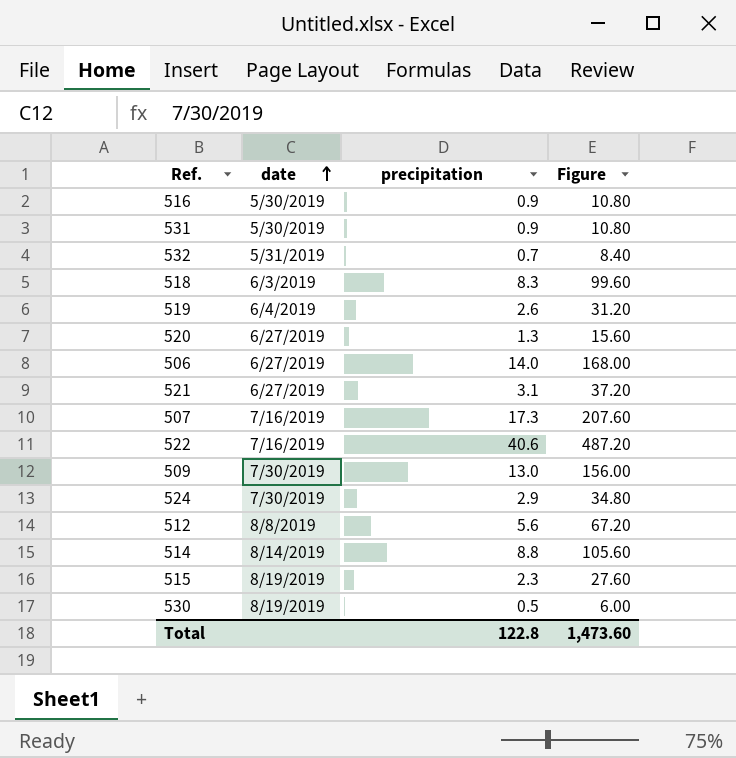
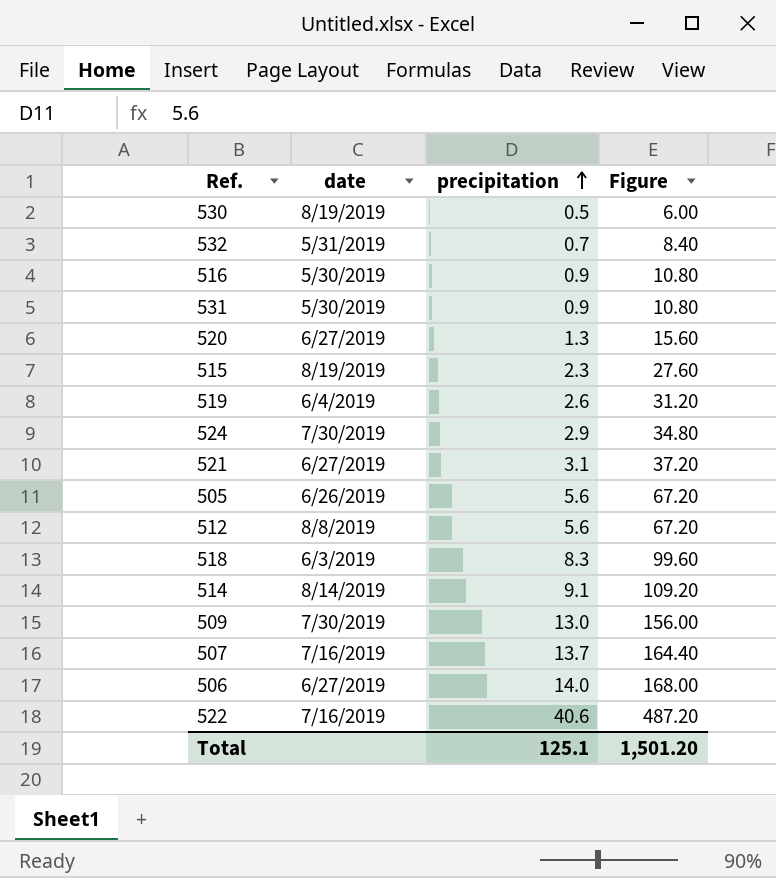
row order: date ascending -> precipitation ascending
row 505: none -> 6/26/2019 | 5.6 | 67.20
514 | precipitation: 8.8 -> 9.1
514 | Figure: 105.60 -> 109.20
507 | precipitation: 17.3 -> 13.7
507 | Figure: 207.60 -> 164.40
Total | precipitation: 122.8 -> 125.1
Total | Figure: 1,473.60 -> 1,501.20

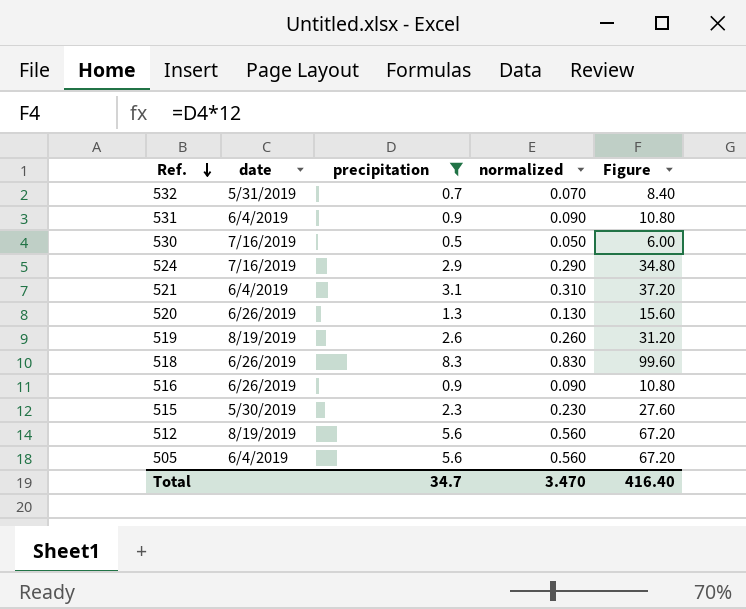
filter: none -> precipitation <= 8.3
row order: precipitation ascending -> Ref. descending
column normalized | formula: none -> [precipitation] * 0.1
531 | date: 5/30/2019 -> 6/4/2019
530 | date: 8/19/2019 -> 7/16/2019
524 | date: 7/30/2019 -> 7/16/2019
521 | date: 6/27/2019 -> 6/4/2019
520 | date: 6/27/2019 -> 6/26/2019
519 | date: 6/4/2019 -> 8/19/2019
518 | date: 6/3/2019 -> 6/26/2019
516 | date: 5/30/2019 -> 6/26/2019
515 | date: 8/19/2019 -> 5/30/2019
512 | date: 8/8/2019 -> 8/19/2019
505 | date: 6/26/2019 -> 6/4/2019
Total | precipitation: 125.1 -> 34.7
Total | Figure: 1,501.20 -> 416.40

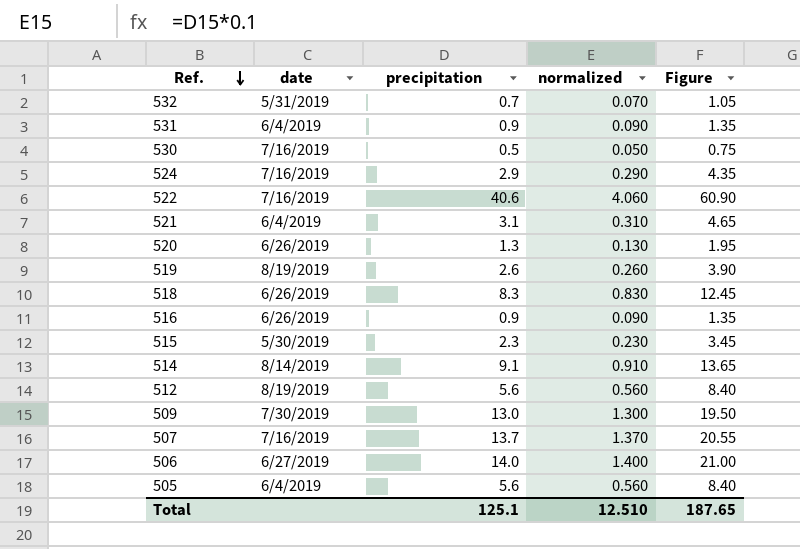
filter: precipitation <= 8.3 -> none
column Figure | formula: [precipitation] * 12 -> [precipitation] * 1.5
Total | precipitation: 34.7 -> 125.1
Total | normalized: 3.470 -> 12.510
Total | Figure: 416.40 -> 187.65

